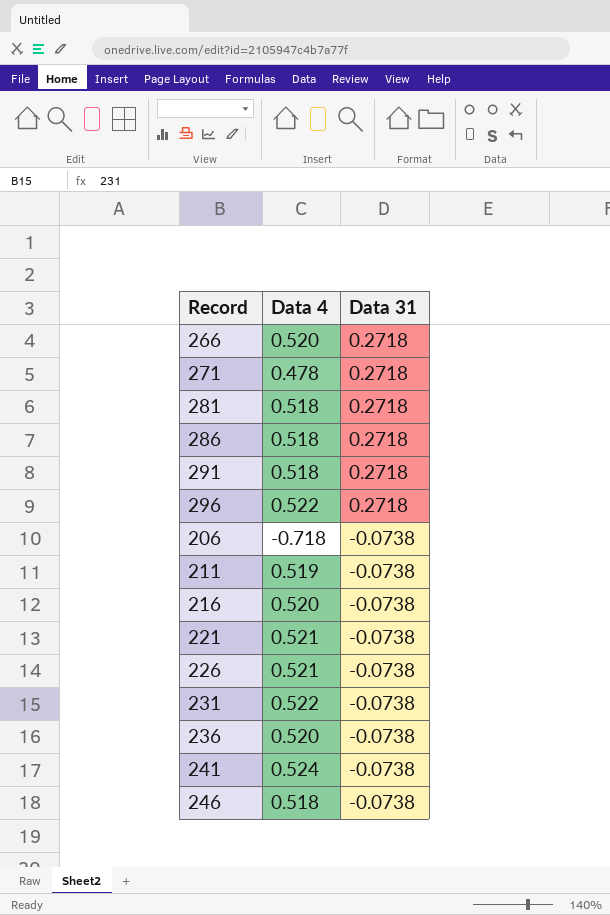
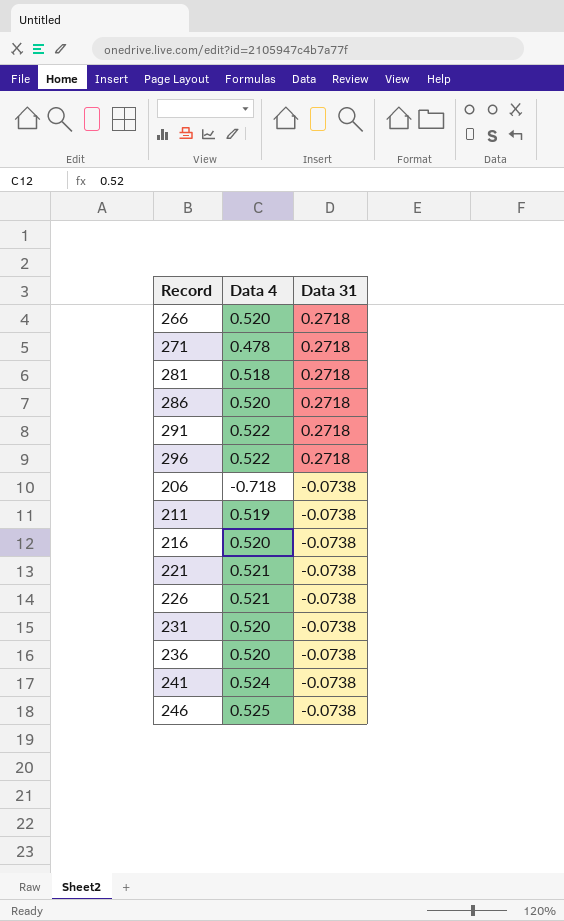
286 | Data 4: 0.518 -> 0.520
291 | Data 4: 0.518 -> 0.522
231 | Data 4: 0.522 -> 0.520
246 | Data 4: 0.518 -> 0.525

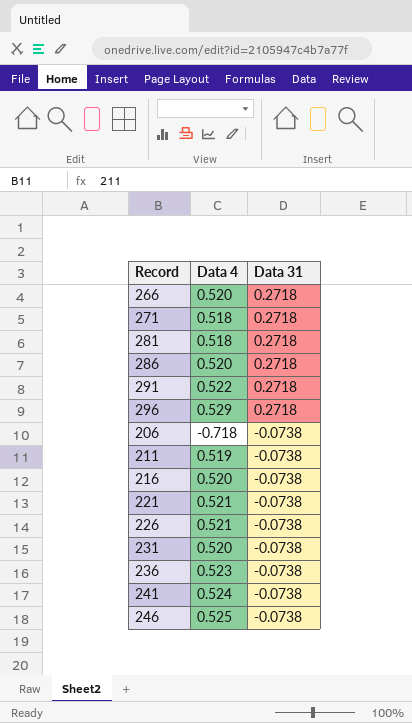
271 | Data 4: 0.478 -> 0.518
296 | Data 4: 0.522 -> 0.529
236 | Data 4: 0.520 -> 0.523

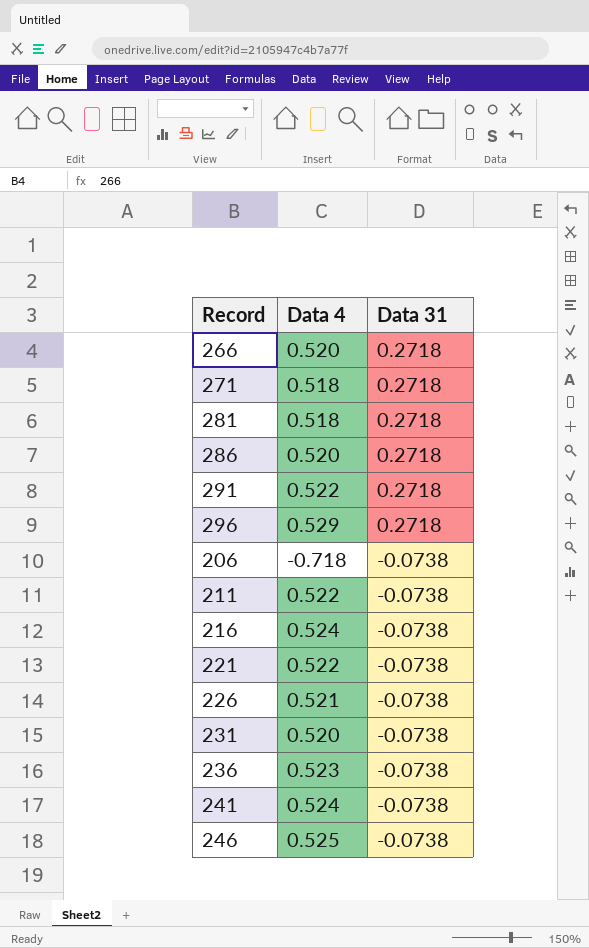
211 | Data 4: 0.519 -> 0.522
216 | Data 4: 0.520 -> 0.524
221 | Data 4: 0.521 -> 0.522

